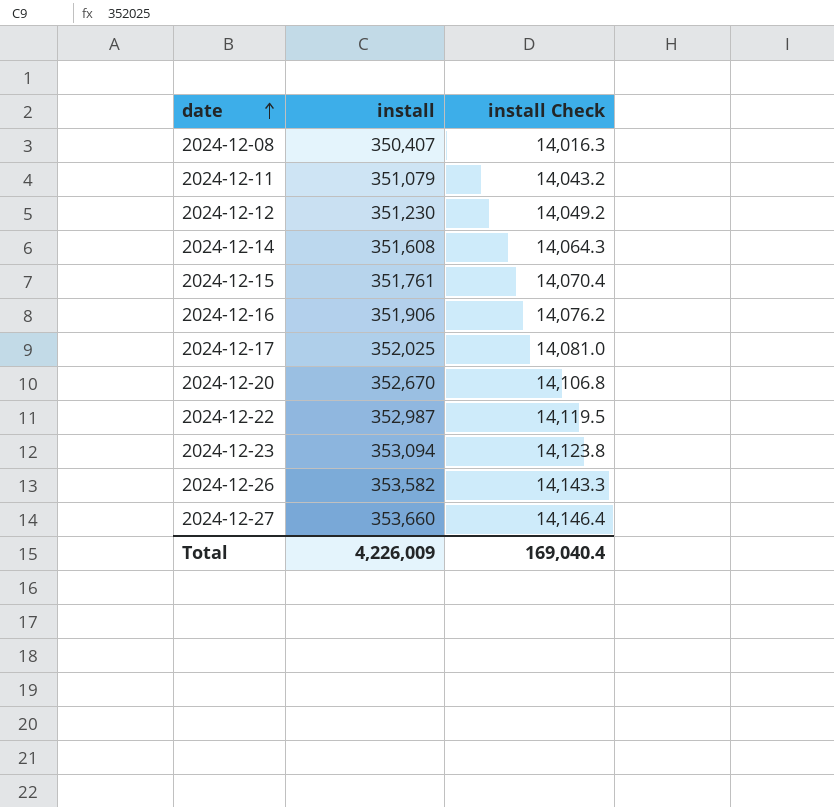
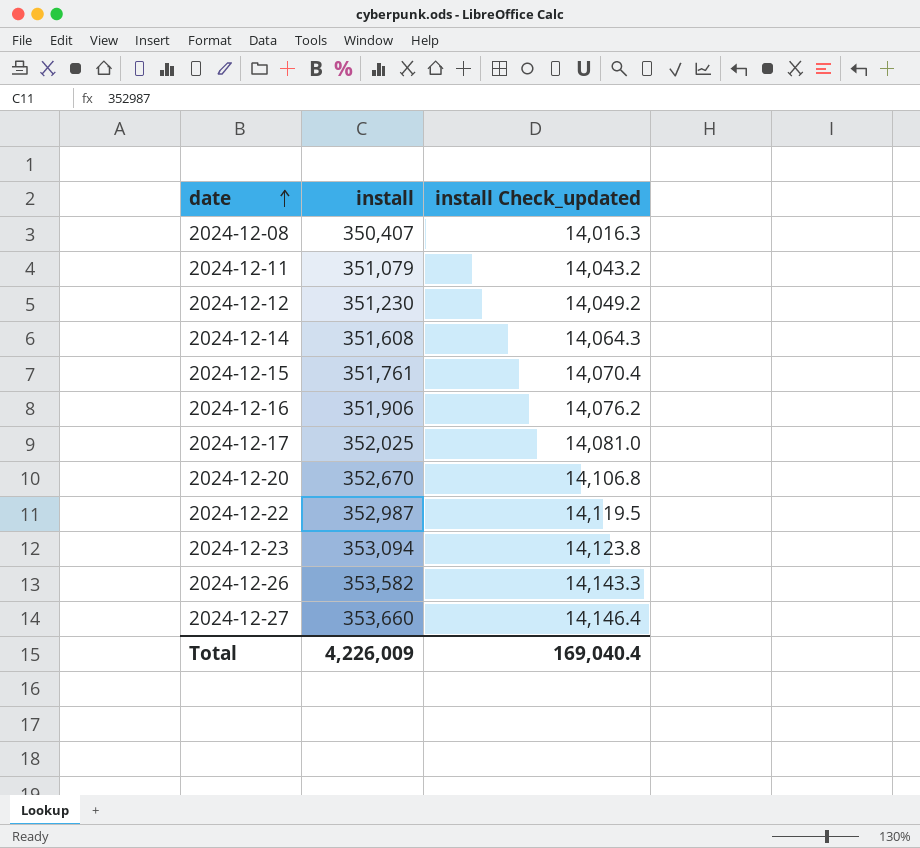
column name: install Check -> install Check_updated

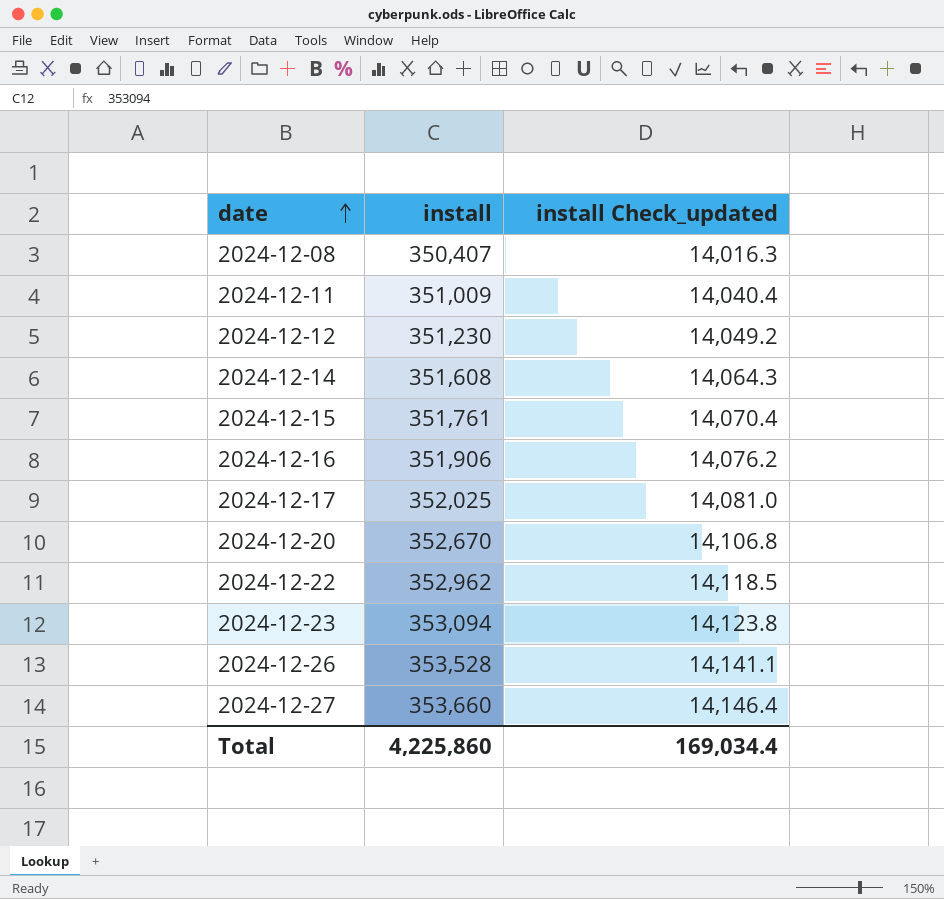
2024-12-11 | install: 351,079 -> 351,009
2024-12-11 | install Check_updated: 14,043.2 -> 14,040.4
2024-12-22 | install: 352,987 -> 352,962
2024-12-22 | install Check_updated: 14,119.5 -> 14,118.5
2024-12-26 | install: 353,582 -> 353,528
2024-12-26 | install Check_updated: 14,143.3 -> 14,141.1
Total | install: 4,226,009 -> 4,225,860
Total | install Check_updated: 169,040.4 -> 169,034.4

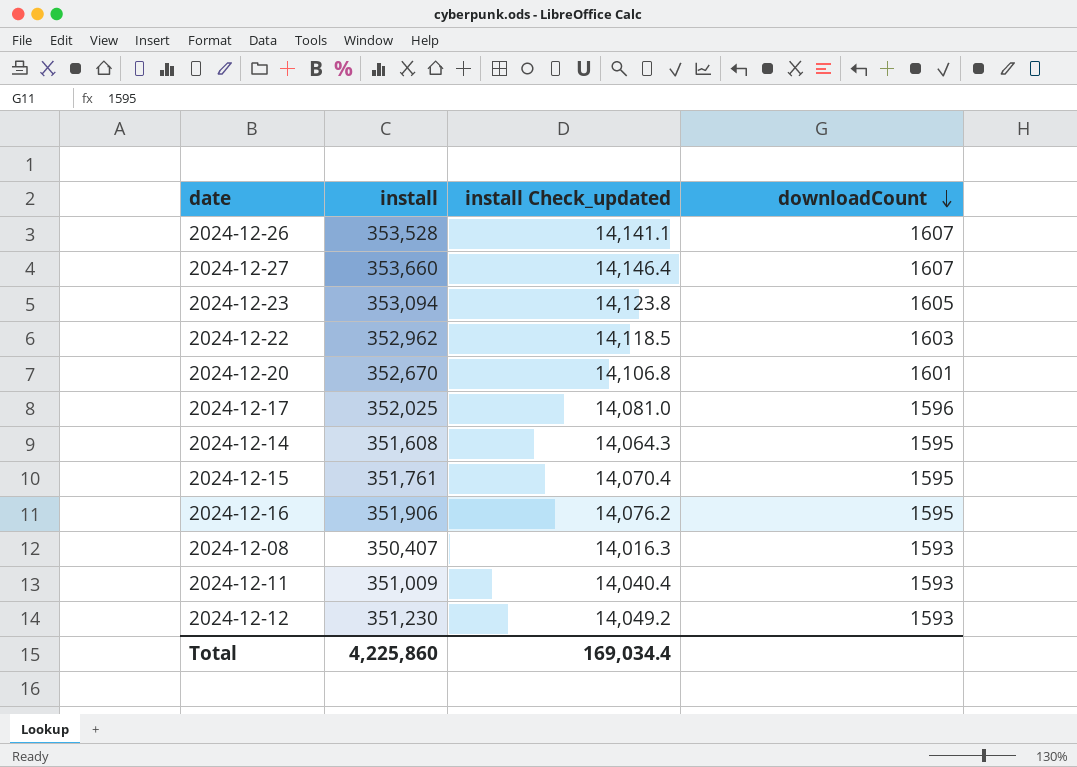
row order: date ascending -> downloadCount descending
column downloadCount | position: none -> 4

